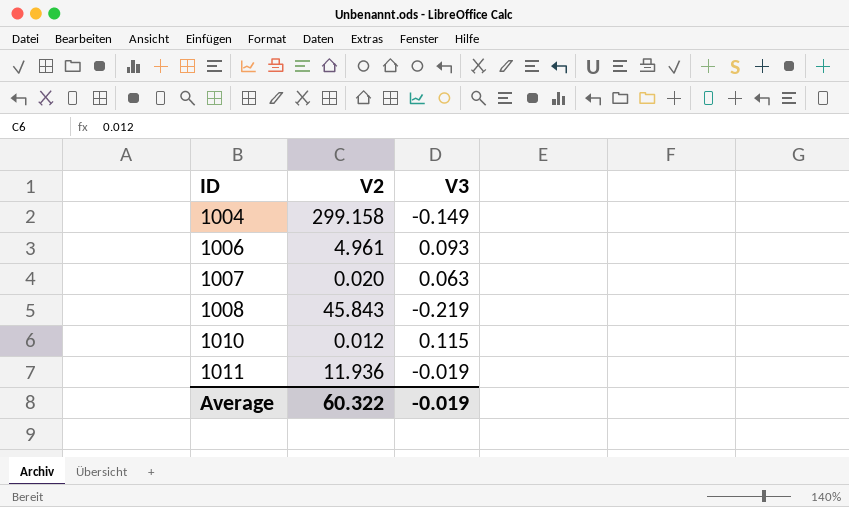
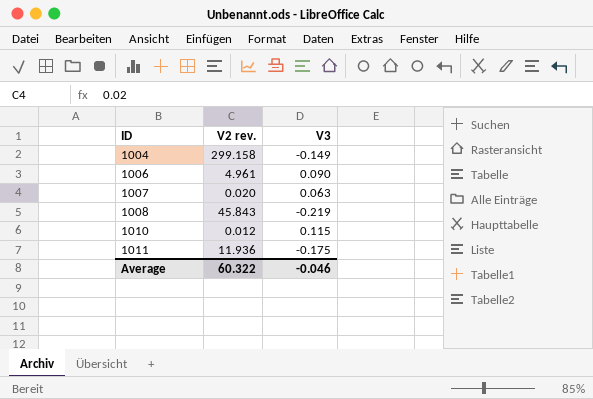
column name: V2 -> V2 rev.
1006 | V3: 0.093 -> 0.090
1011 | V3: -0.019 -> -0.175
Average | V3: -0.019 -> -0.046

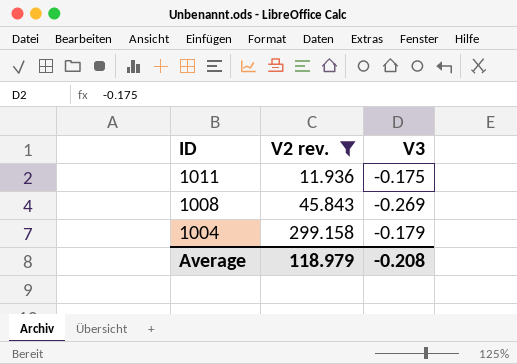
filter: none -> V2 rev. >= 11.936
row order: ID ascending -> ID descending
1008 | V3: -0.219 -> -0.269
1004 | V3: -0.149 -> -0.179
Average | V2 rev.: 60.322 -> 118.979
Average | V3: -0.046 -> -0.208

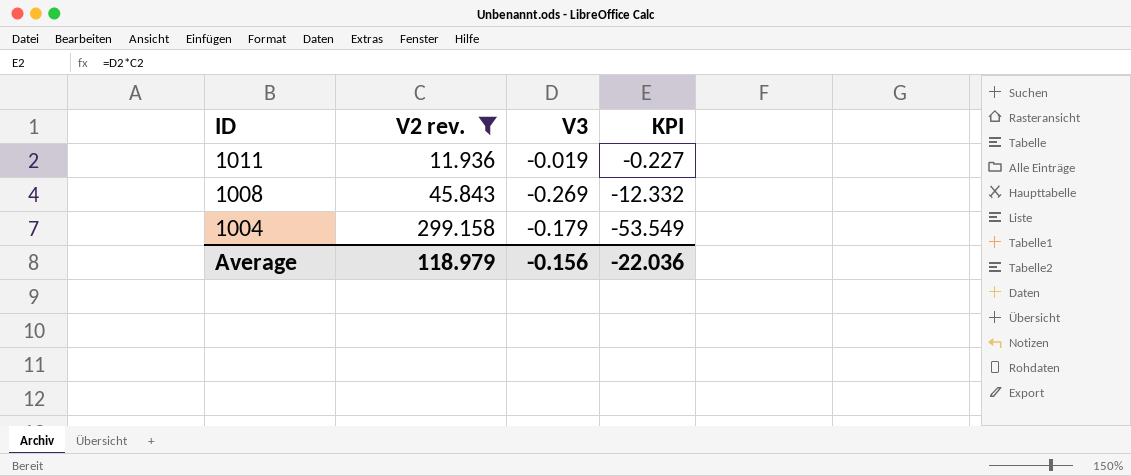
column KPI | formula: none -> [V2 rev.] * [V3]
1011 | V3: -0.175 -> -0.019
Average | V3: -0.208 -> -0.156

